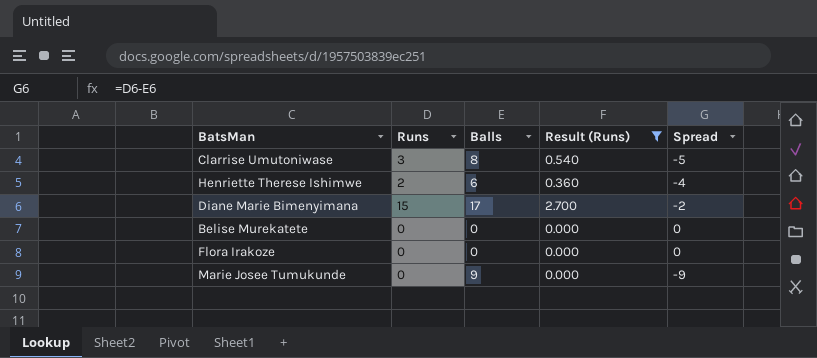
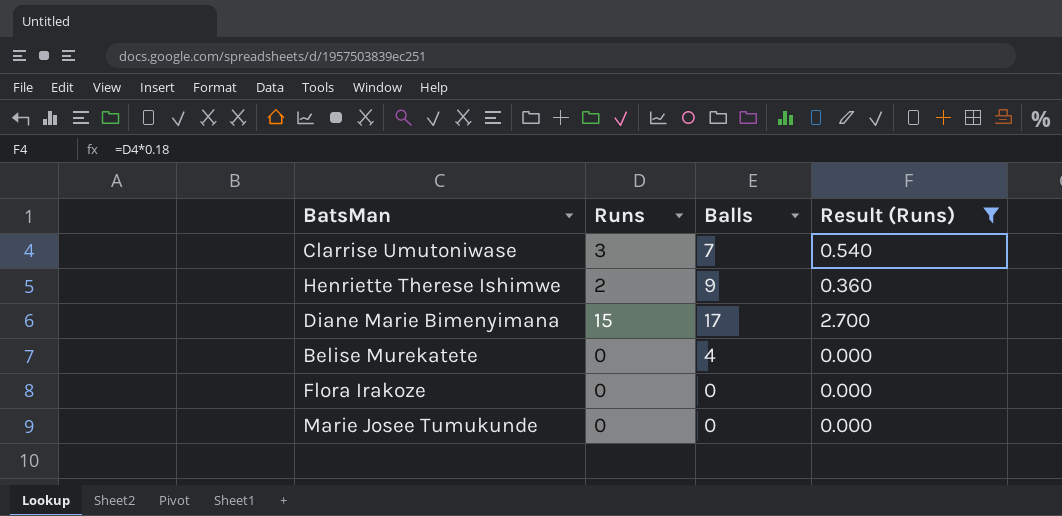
column Spread | formula: [Runs] - [Balls] -> none
Clarrise Umutoniwase | Balls: 8 -> 7
Henriette Therese Ishimwe | Balls: 6 -> 9
Belise Murekatete | Balls: 0 -> 4
Marie Josee Tumukunde | Balls: 9 -> 0

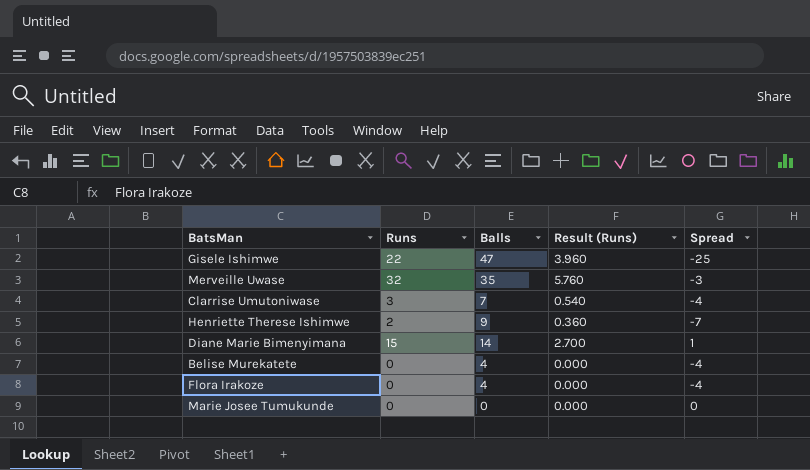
filter: Result (Runs) <= 2.700 -> none
column Spread | formula: none -> [Runs] - [Balls]
Diane Marie Bimenyimana | Balls: 17 -> 14
Flora Irakoze | Balls: 0 -> 4

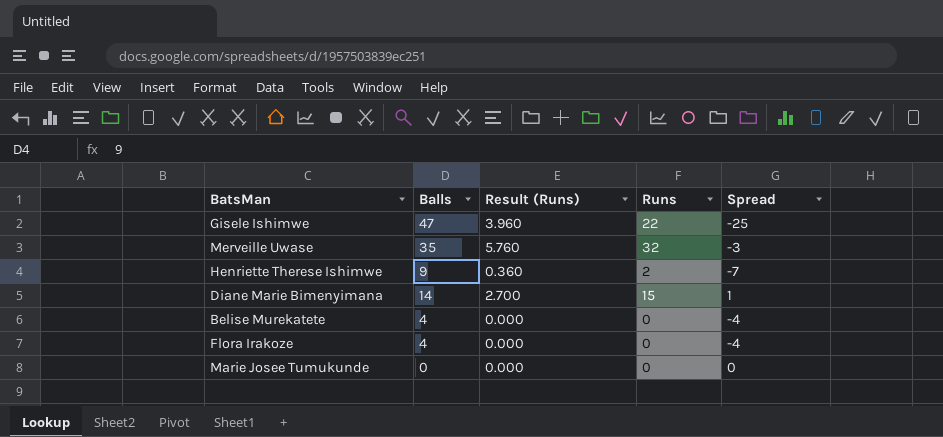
column Runs | position: 2 -> 4
row Clarrise Umutoniwase: 3 | 7 | 0.540 | -4 -> none

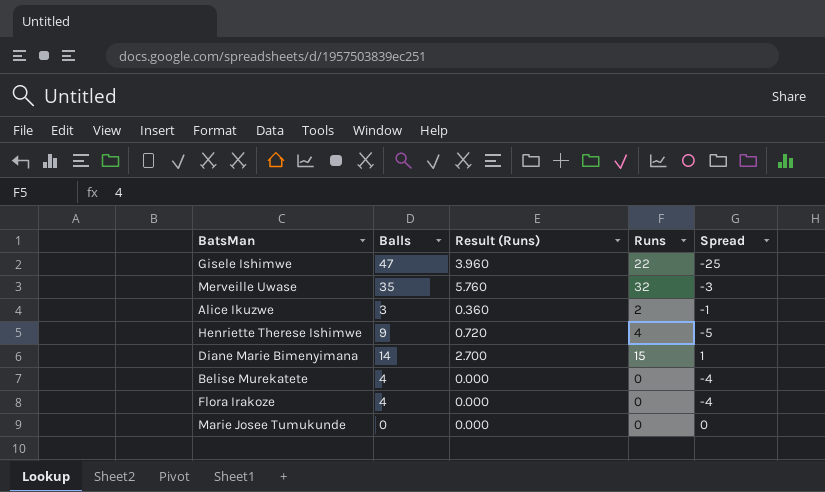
row Alice Ikuzwe: none -> 3 | 0.360 | 2 | -1
Henriette Therese Ishimwe | Result (Runs): 0.360 -> 0.720
Henriette Therese Ishimwe | Runs: 2 -> 4
Henriette Therese Ishimwe | Spread: -7 -> -5

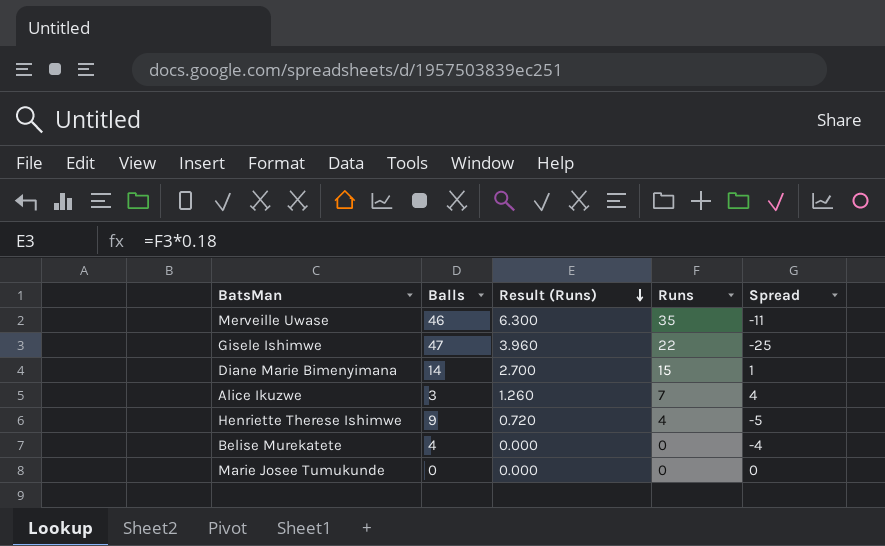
row order: none -> Result (Runs) descending
row Flora Irakoze: 4 | 0.000 | 0 | -4 -> none
Merveille Uwase | Balls: 35 -> 46
Merveille Uwase | Result (Runs): 5.760 -> 6.300
Merveille Uwase | Runs: 32 -> 35
Merveille Uwase | Spread: -3 -> -11
Alice Ikuzwe | Result (Runs): 0.360 -> 1.260
Alice Ikuzwe | Runs: 2 -> 7
Alice Ikuzwe | Spread: -1 -> 4

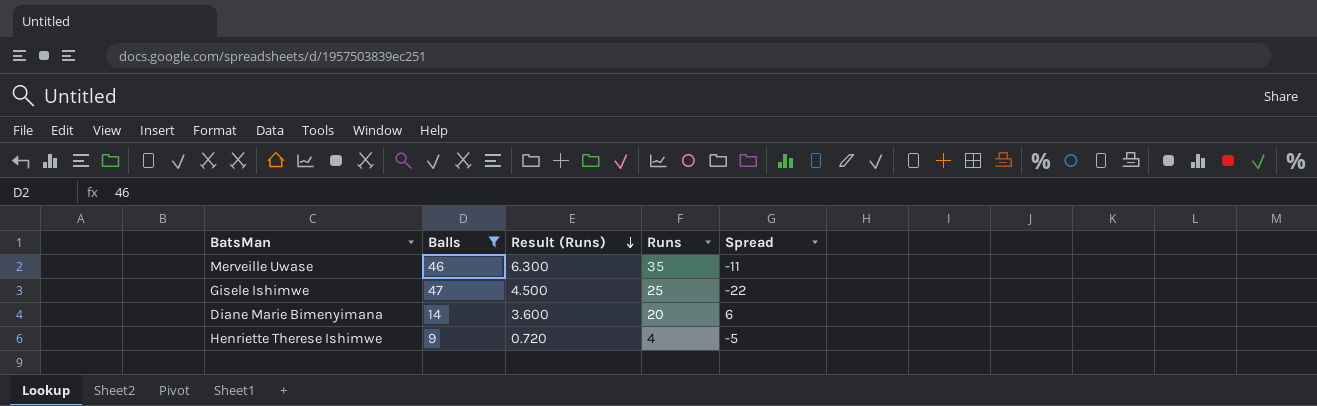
filter: none -> Balls >= 9
Gisele Ishimwe | Result (Runs): 3.960 -> 4.500
Gisele Ishimwe | Runs: 22 -> 25
Gisele Ishimwe | Spread: -25 -> -22
Diane Marie Bimenyimana | Result (Runs): 2.700 -> 3.600
Diane Marie Bimenyimana | Runs: 15 -> 20
Diane Marie Bimenyimana | Spread: 1 -> 6

